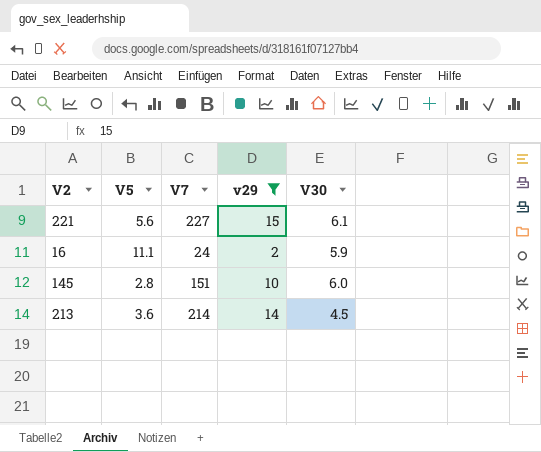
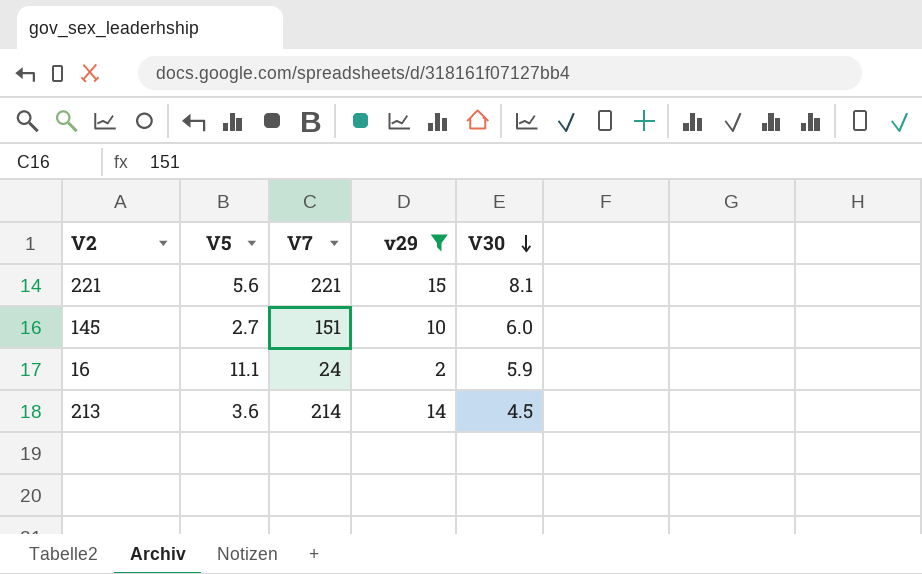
row order: none -> V30 descending
221 | V7: 227 -> 221
221 | V30: 6.1 -> 8.1
145 | V5: 2.8 -> 2.7

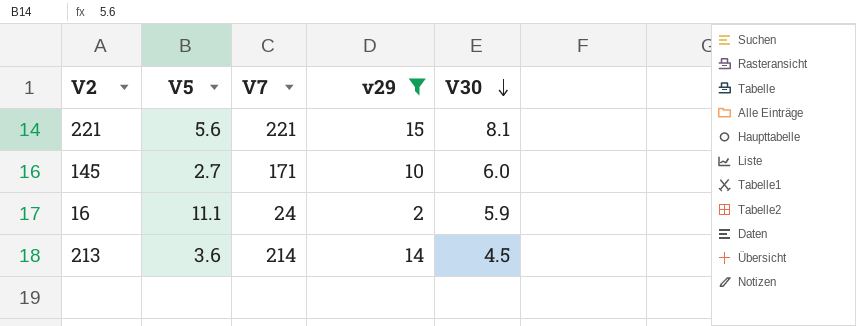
145 | V7: 151 -> 171

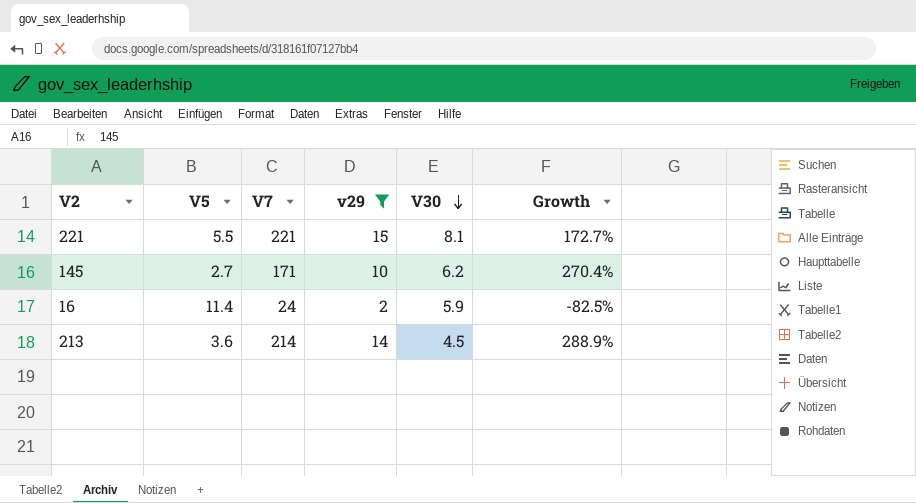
column Growth | formula: none -> ([v29] - [V5]) / [V5]
221 | V5: 5.6 -> 5.5
145 | V30: 6.0 -> 6.2
16 | V5: 11.1 -> 11.4

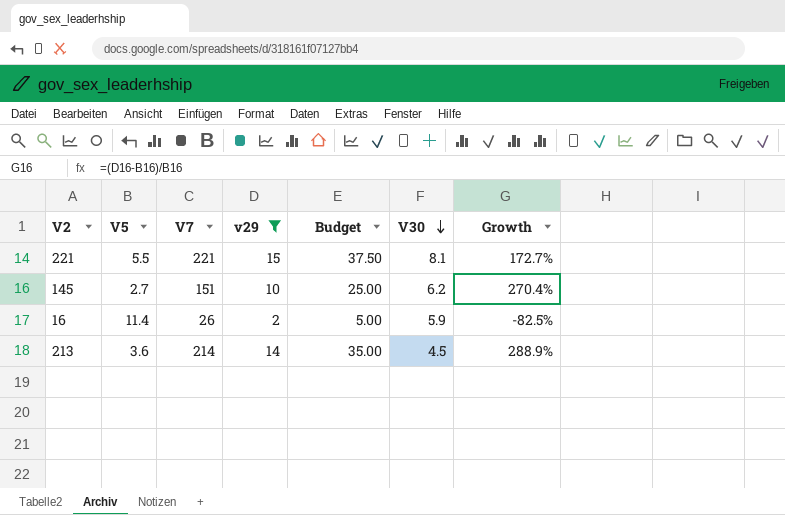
column Budget | formula: none -> [v29] * 2.5
145 | V7: 171 -> 151
16 | V7: 24 -> 26

